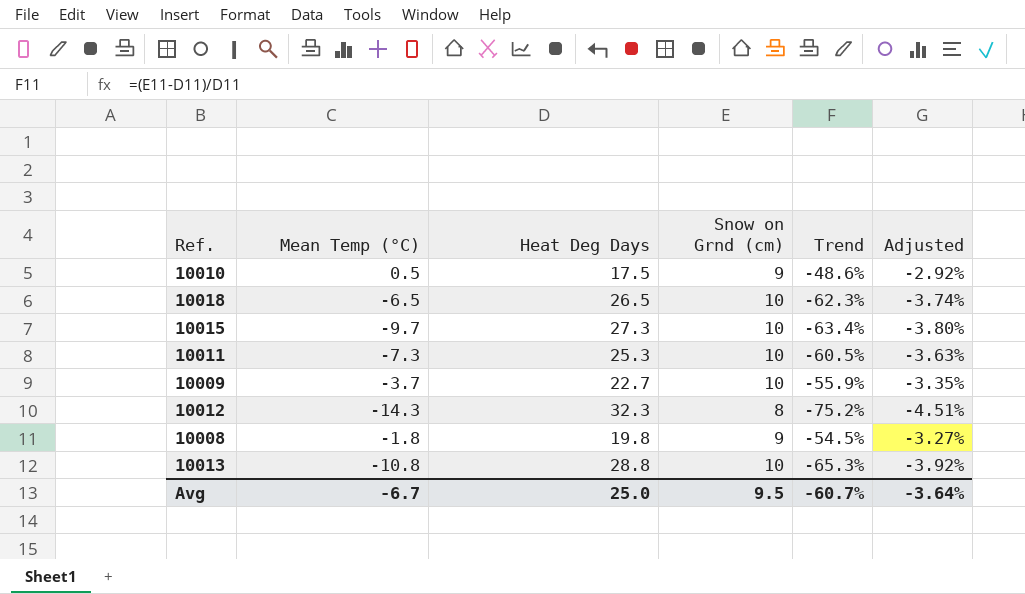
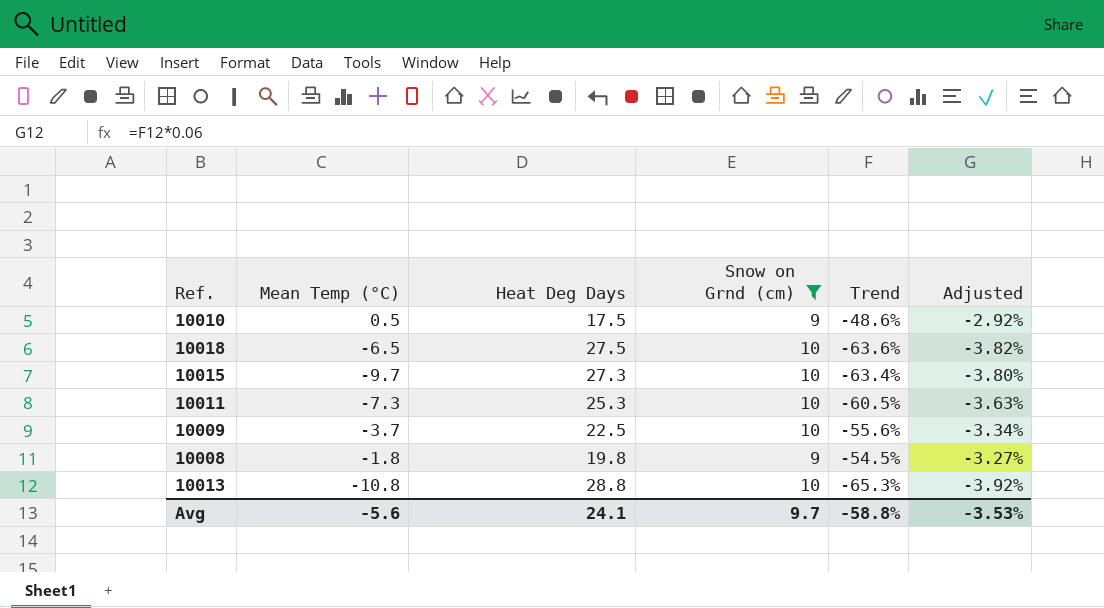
filter: none -> Snow on Grnd (cm) != 8
10018 | Heat Deg Days: 26.5 -> 27.5
10018 | Trend: -62.3% -> -63.6%
10018 | Adjusted: -3.74% -> -3.82%
10009 | Heat Deg Days: 22.7 -> 22.5
10009 | Trend: -55.9% -> -55.6%
10009 | Adjusted: -3.35% -> -3.34%
Avg | Mean Temp (°C): -6.7 -> -5.6
Avg | Heat Deg Days: 25.0 -> 24.1
Avg | Snow on Grnd (cm): 9.5 -> 9.7
Avg | Trend: -60.7% -> -58.8%
Avg | Adjusted: -3.64% -> -3.53%

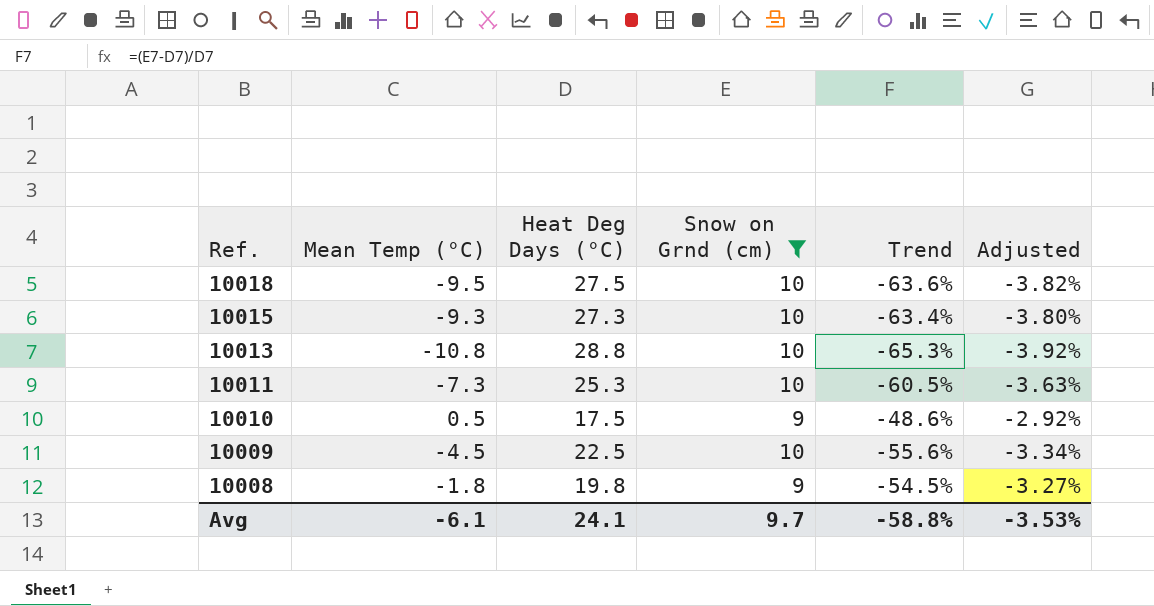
row order: none -> Ref. descending
column name: Heat Deg Days -> Heat Deg Days (°C)
10018 | Mean Temp (°C): -6.5 -> -9.5
10015 | Mean Temp (°C): -9.7 -> -9.3
10009 | Mean Temp (°C): -3.7 -> -4.5
Avg | Mean Temp (°C): -5.6 -> -6.1

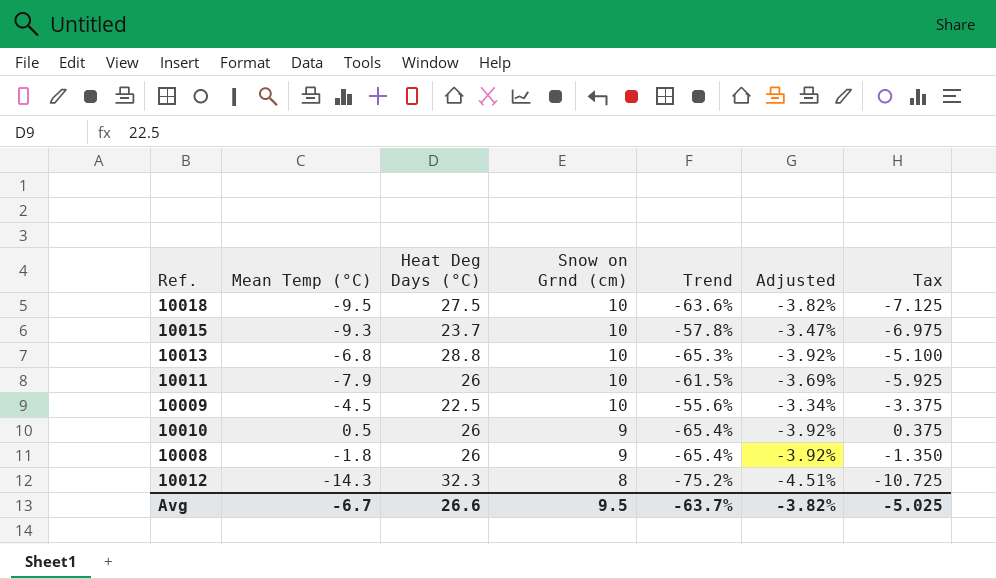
filter: Snow on Grnd (cm) != 8 -> none
row order: Ref. descending -> Snow on Grnd (cm) descending
column Tax | formula: none -> [Mean Temp (°C)] * 0.75
10015 | Heat Deg Days (°C): 27.3 -> 23.7
10015 | Trend: -63.4% -> -57.8%
10015 | Adjusted: -3.80% -> -3.47%
10013 | Mean Temp (°C): -10.8 -> -6.8
10011 | Mean Temp (°C): -7.3 -> -7.9
10011 | Heat Deg Days (°C): 25.3 -> 26
10011 | Trend: -60.5% -> -61.5%
10011 | Adjusted: -3.63% -> -3.69%
10010 | Heat Deg Days (°C): 17.5 -> 26
10010 | Trend: -48.6% -> -65.4%
10010 | Adjusted: -2.92% -> -3.92%
10008 | Heat Deg Days (°C): 19.8 -> 26
10008 | Trend: -54.5% -> -65.4%
10008 | Adjusted: -3.27% -> -3.92%
Avg | Mean Temp (°C): -6.1 -> -6.7
Avg | Heat Deg Days (°C): 24.1 -> 26.6
Avg | Snow on Grnd (cm): 9.7 -> 9.5
Avg | Trend: -58.8% -> -63.7%
Avg | Adjusted: -3.53% -> -3.82%

